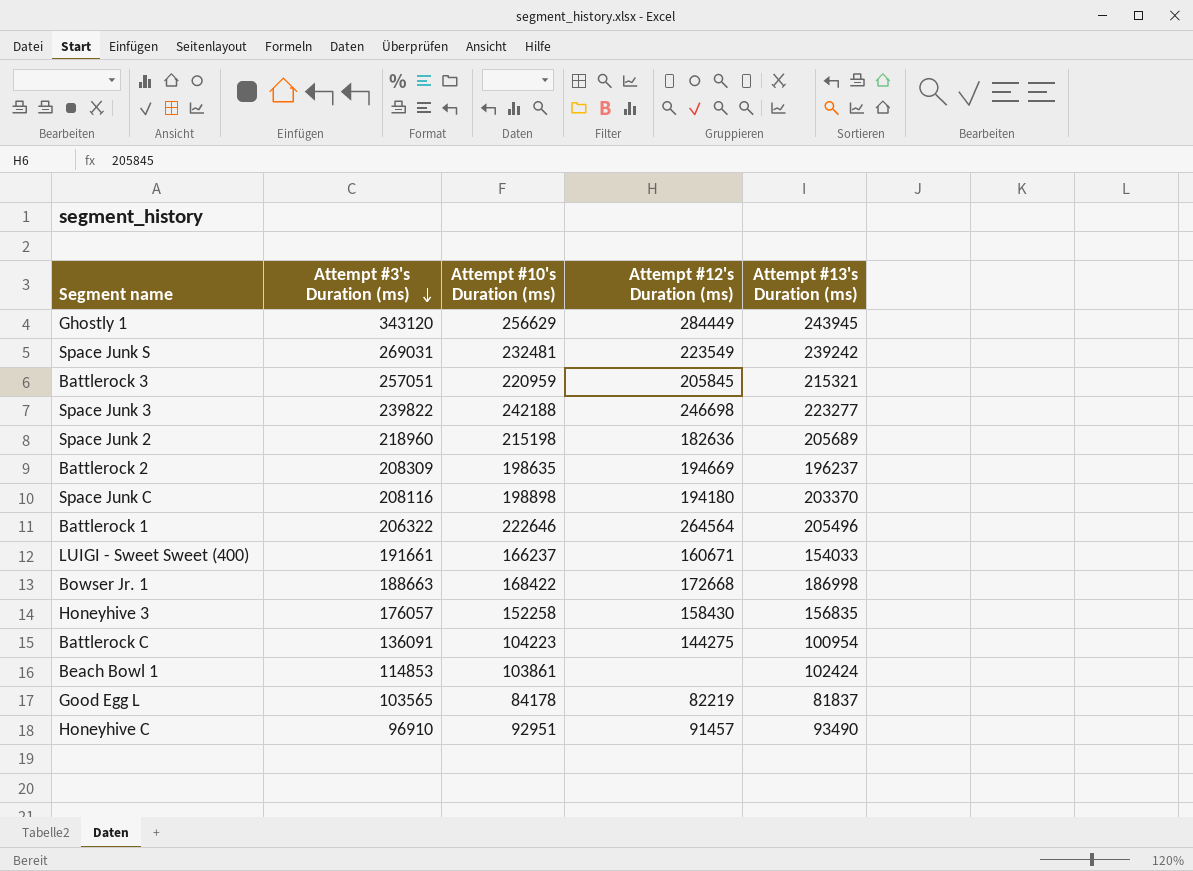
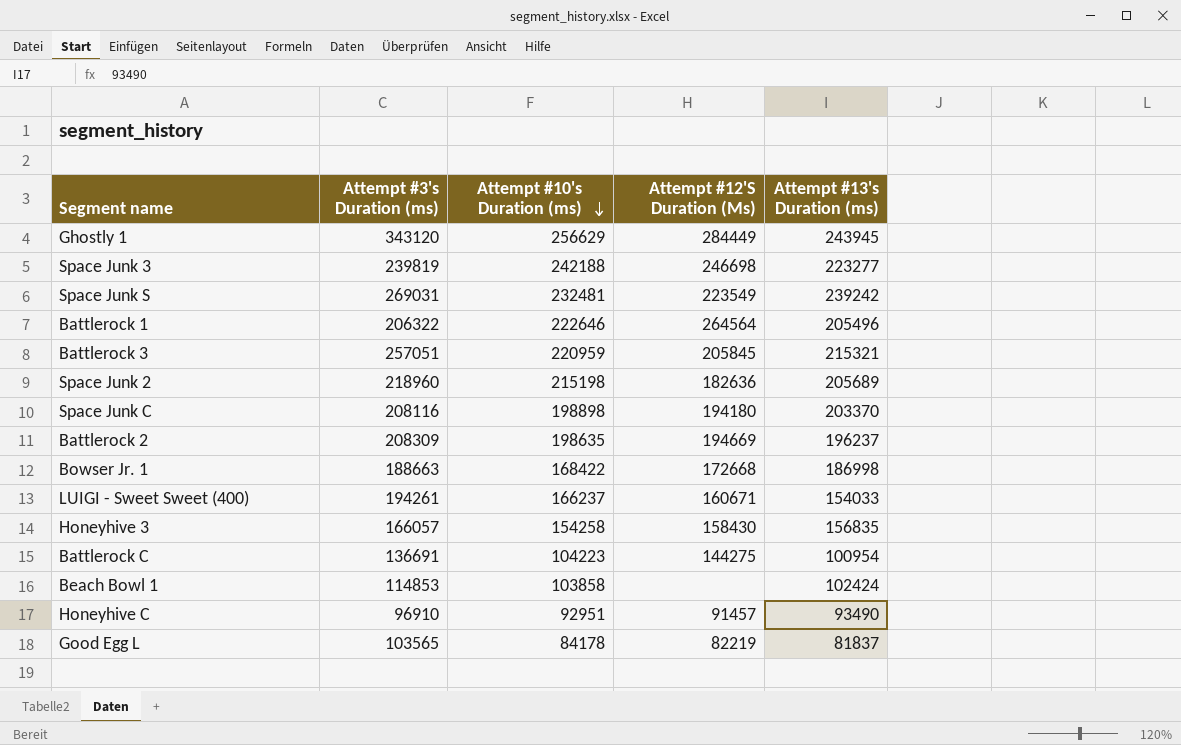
row order: Attempt #3's Duration (ms) descending -> Attempt #10's Duration (ms) descending
column name: Attempt #12's Duration (ms) -> Attempt #12'S Duration (Ms)
Space Junk 3 | Attempt #3's Duration (ms): 239822 -> 239819
LUIGI - Sweet Sweet (400) | Attempt #3's Duration (ms): 191661 -> 194261
Honeyhive 3 | Attempt #3's Duration (ms): 176057 -> 166057
Honeyhive 3 | Attempt #10's Duration (ms): 152258 -> 154258
Battlerock C | Attempt #3's Duration (ms): 136091 -> 136691
Beach Bowl 1 | Attempt #10's Duration (ms): 103861 -> 103858

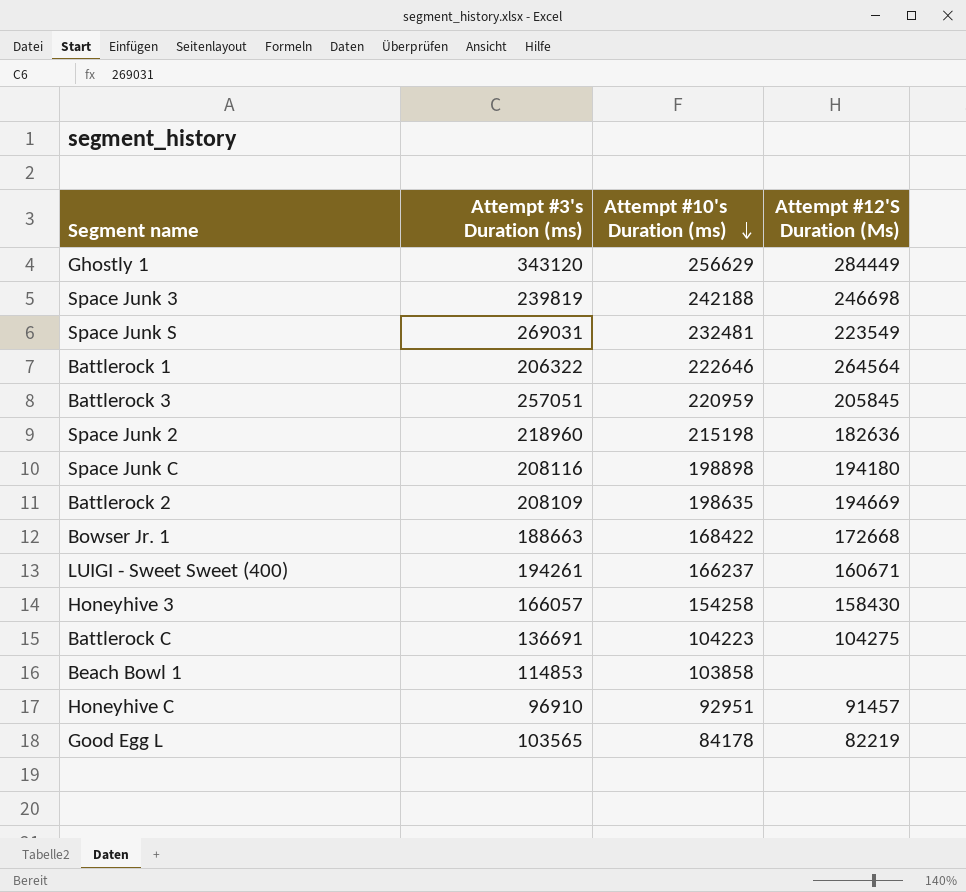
column Attempt #13's Duration (ms) | position: 5 -> none
Battlerock 2 | Attempt #3's Duration (ms): 208309 -> 208109
Battlerock C | Attempt #12'S Duration (Ms): 144275 -> 104275

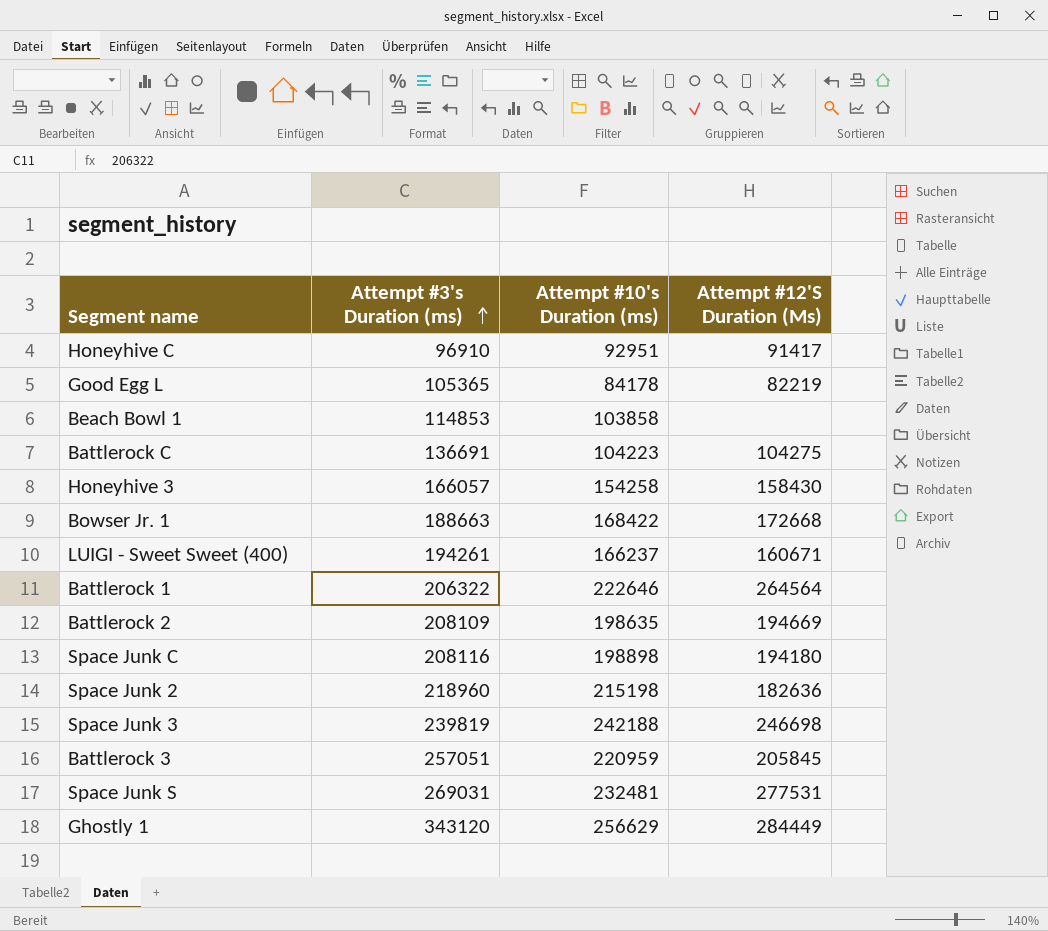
row order: Attempt #10's Duration (ms) descending -> Attempt #3's Duration (ms) ascending
Honeyhive C | Attempt #12'S Duration (Ms): 91457 -> 91417
Good Egg L | Attempt #3's Duration (ms): 103565 -> 105365
Space Junk S | Attempt #12'S Duration (Ms): 223549 -> 277531

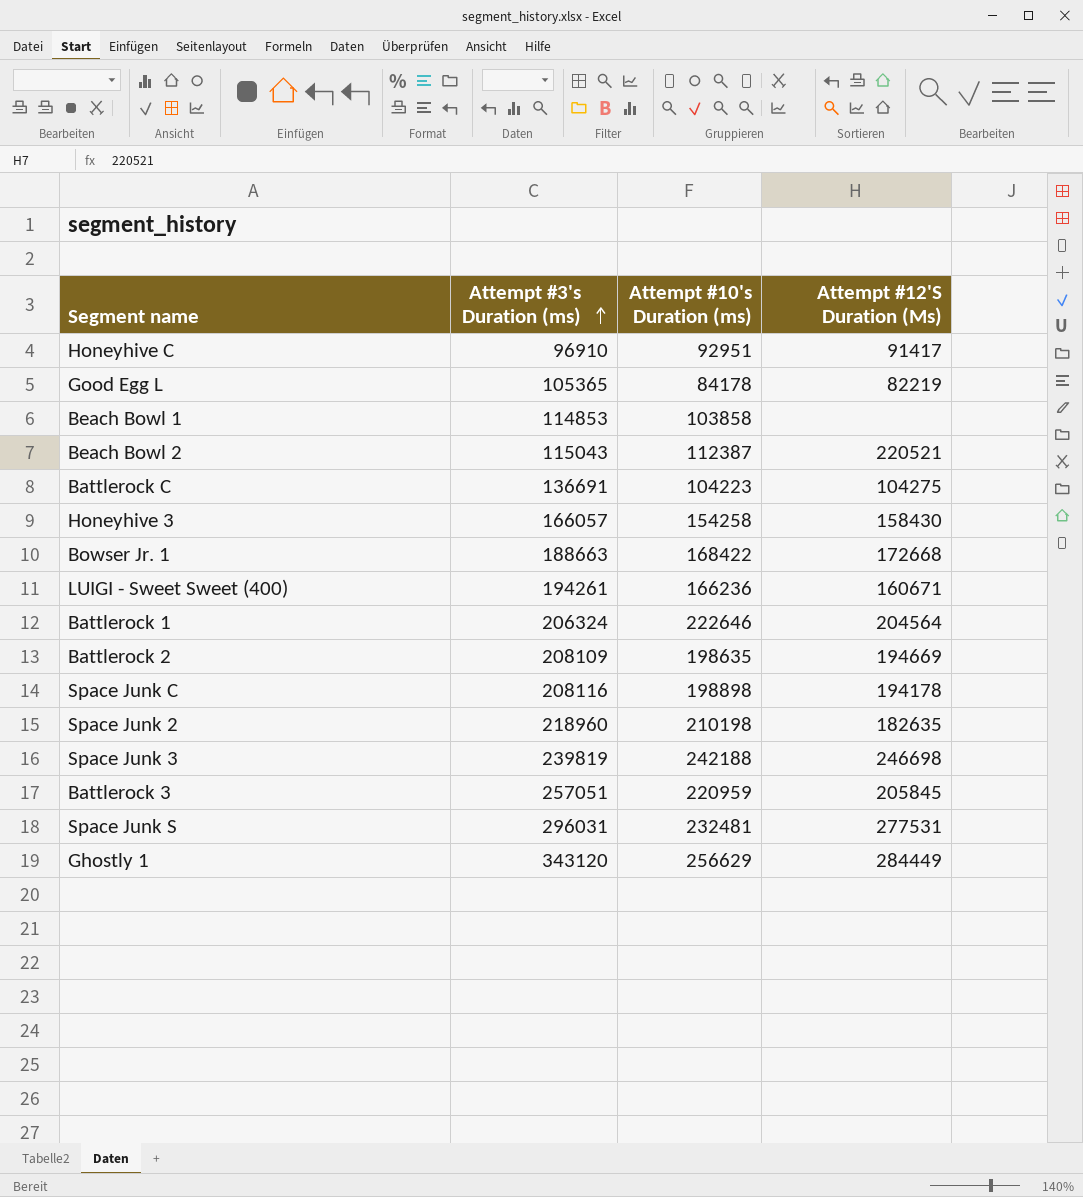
row Beach Bowl 2: none -> 115043 | 112387 | 220521
LUIGI - Sweet Sweet (400) | Attempt #10's Duration (ms): 166237 -> 166236
Battlerock 1 | Attempt #3's Duration (ms): 206322 -> 206324
Battlerock 1 | Attempt #12'S Duration (Ms): 264564 -> 204564
Space Junk C | Attempt #12'S Duration (Ms): 194180 -> 194178
Space Junk 2 | Attempt #10's Duration (ms): 215198 -> 210198
Space Junk 2 | Attempt #12'S Duration (Ms): 182636 -> 182635
Space Junk S | Attempt #3's Duration (ms): 269031 -> 296031

